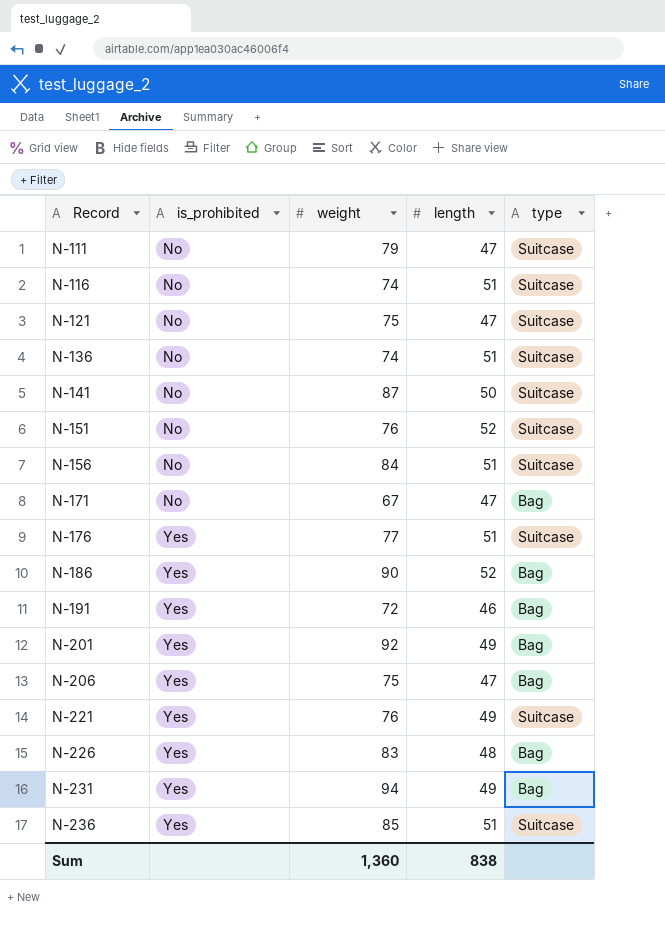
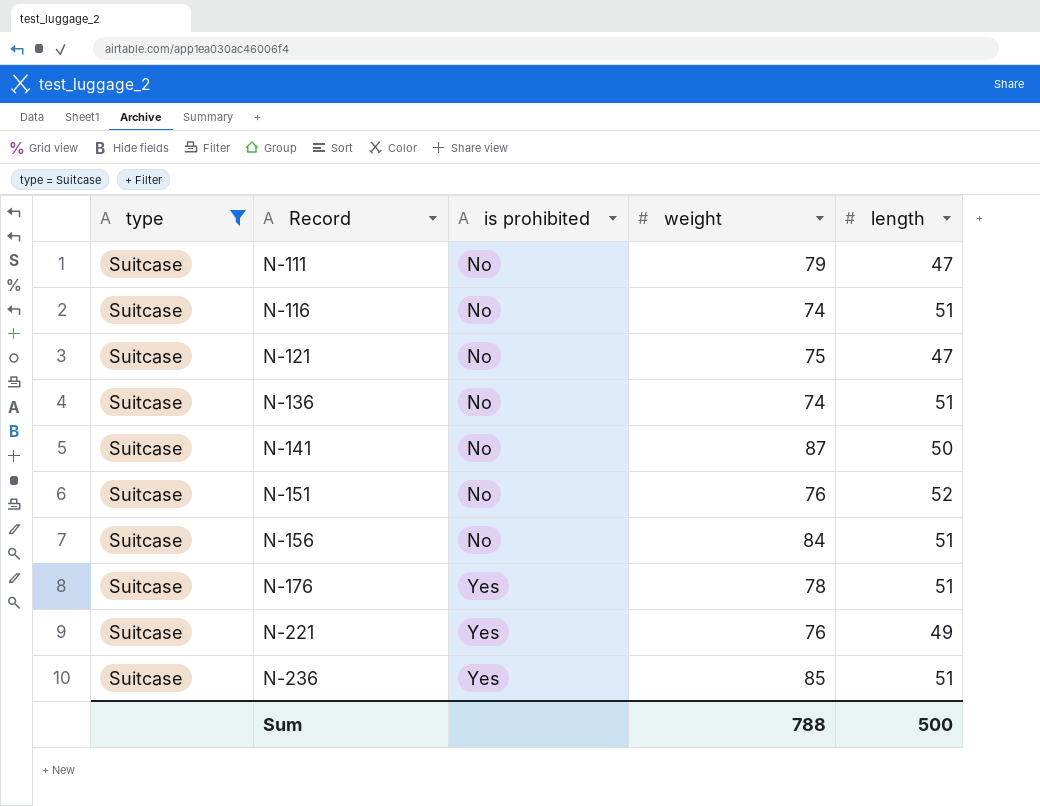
filter: none -> type = Suitcase
column type | position: 5 -> 1
column name: is_prohibited -> is prohibited
N-176 | weight: 77 -> 78
Sum | weight: 1,360 -> 788
Sum | length: 838 -> 500

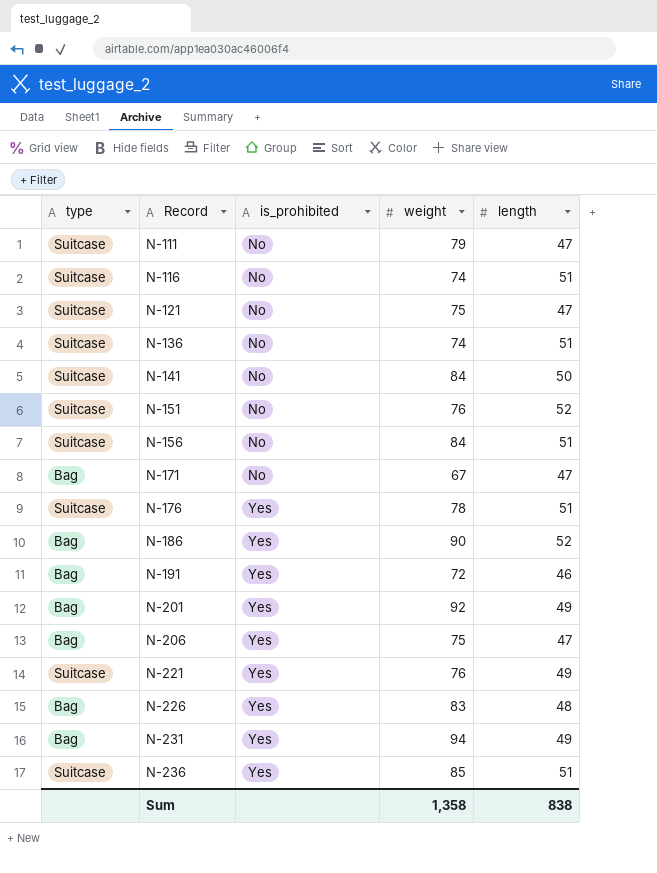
filter: type = Suitcase -> none
column name: is prohibited -> is_prohibited
N-141 | weight: 87 -> 84
Sum | weight: 788 -> 1,358
Sum | length: 500 -> 838

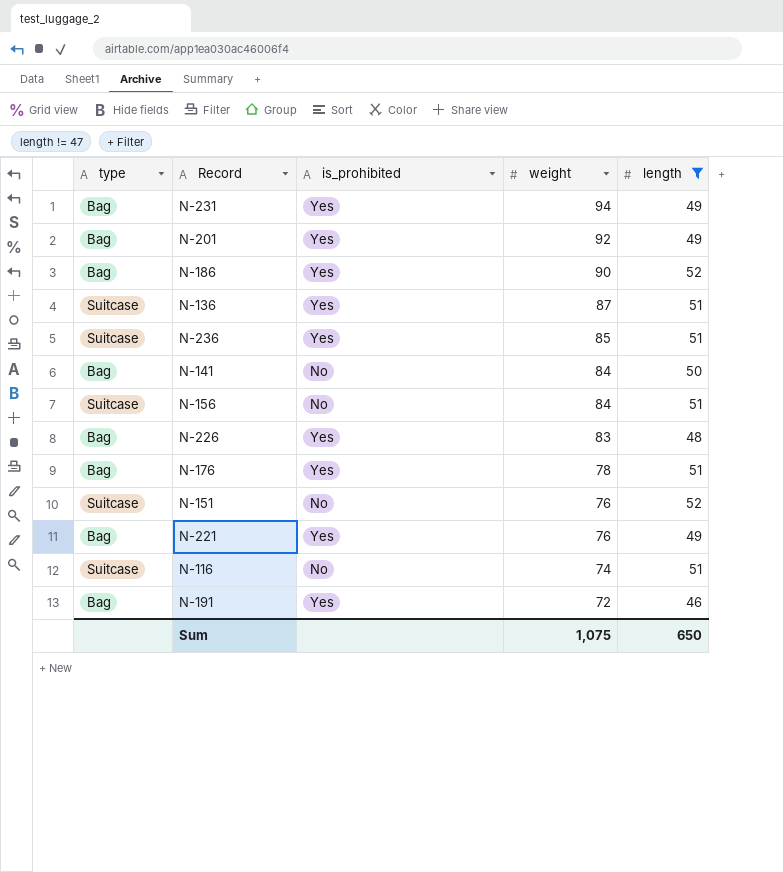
filter: none -> length != 47
row order: Record ascending -> weight descending
N-136 | is_prohibited: No -> Yes
N-136 | weight: 74 -> 87
N-141 | type: Suitcase -> Bag
N-176 | type: Suitcase -> Bag
N-221 | type: Suitcase -> Bag
Sum | weight: 1,358 -> 1,075
Sum | length: 838 -> 650

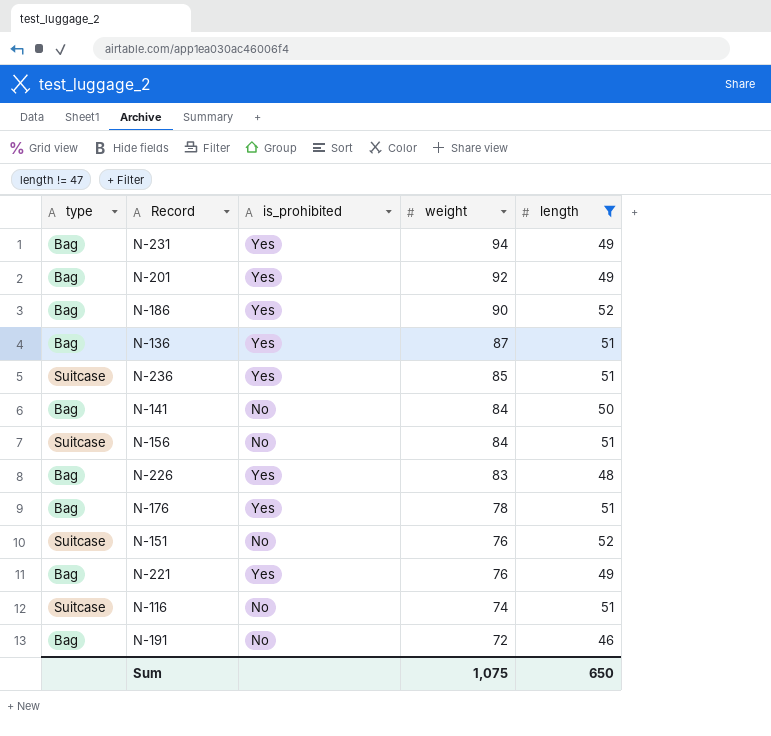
N-136 | type: Suitcase -> Bag
N-191 | is_prohibited: Yes -> No

